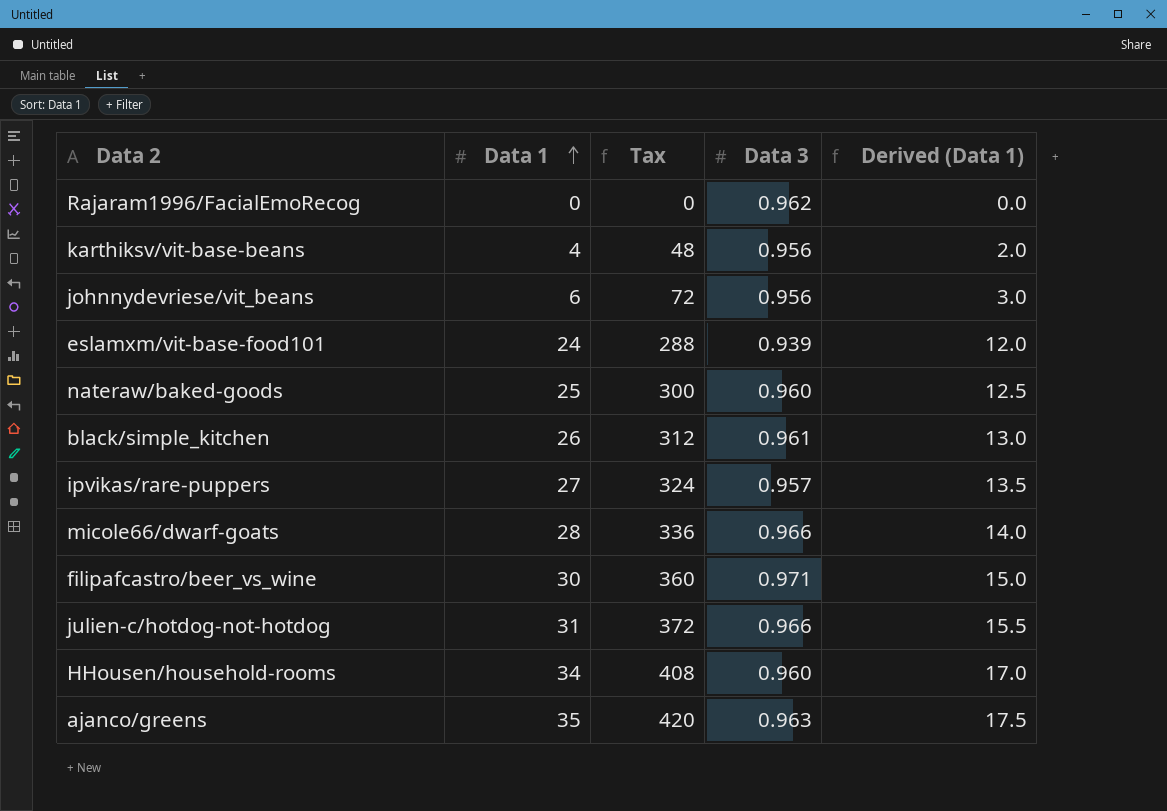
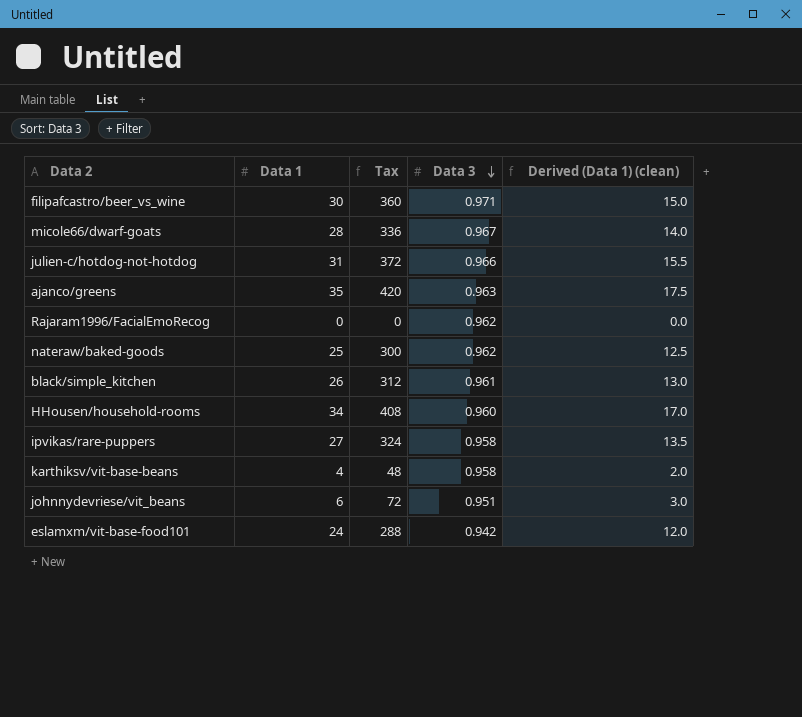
row order: Data 1 ascending -> Data 3 descending
column name: Derived (Data 1) -> Derived (Data 1) (clean)
micole66/dwarf-goats | Data 3: 0.966 -> 0.967
nateraw/baked-goods | Data 3: 0.960 -> 0.962
ipvikas/rare-puppers | Data 3: 0.957 -> 0.958
karthiksv/vit-base-beans | Data 3: 0.956 -> 0.958
johnnydevriese/vit_beans | Data 3: 0.956 -> 0.951
eslamxm/vit-base-food101 | Data 3: 0.939 -> 0.942

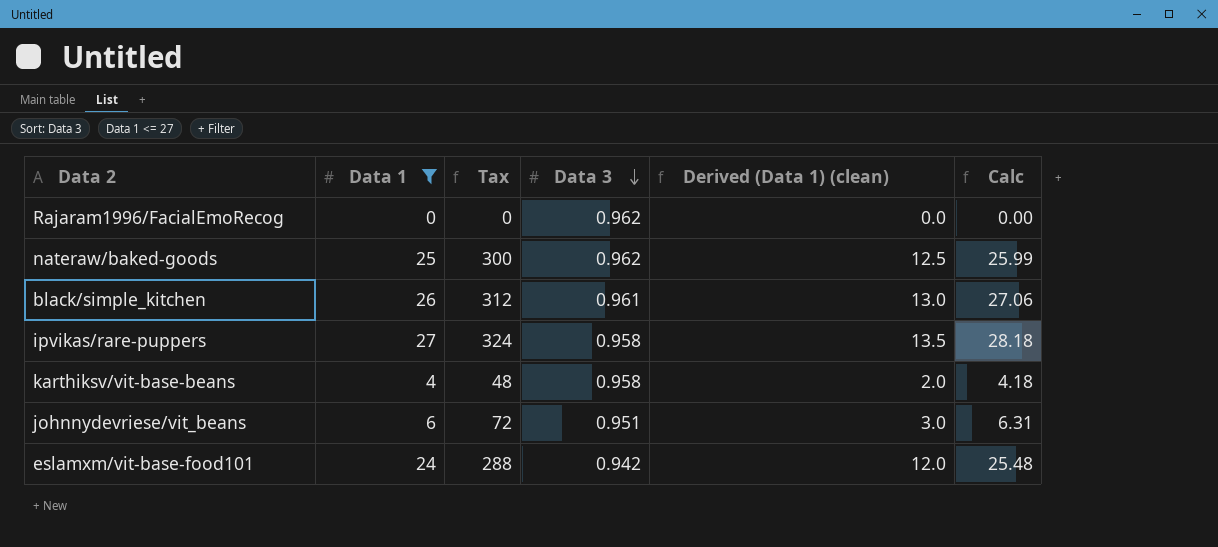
filter: none -> Data 1 <= 27
column Calc | formula: none -> [Data 1] / [Data 3]

